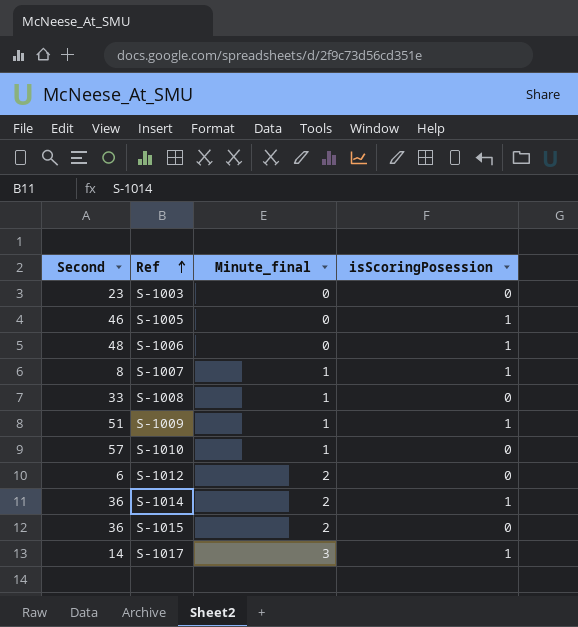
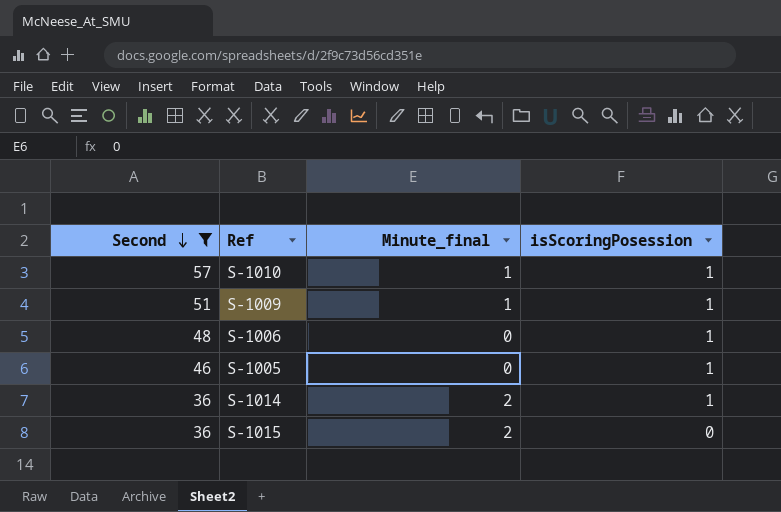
filter: none -> Second >= 36
row order: Ref ascending -> Second descending
S-1010 | isScoringPosession: 0 -> 1

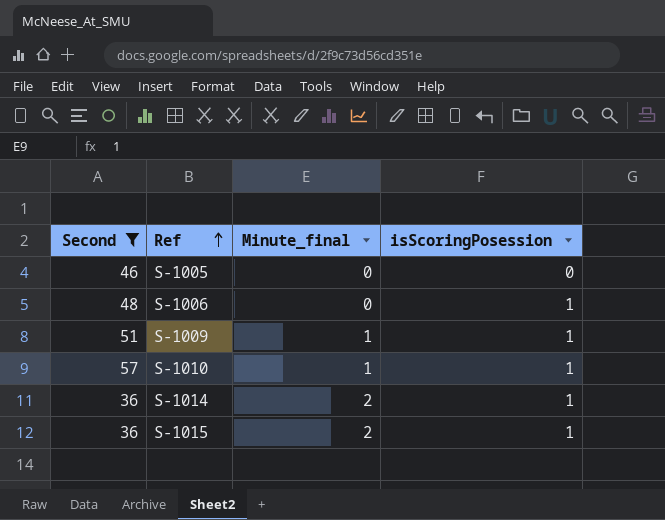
row order: Second descending -> Ref ascending
S-1005 | isScoringPosession: 1 -> 0
S-1015 | isScoringPosession: 0 -> 1

